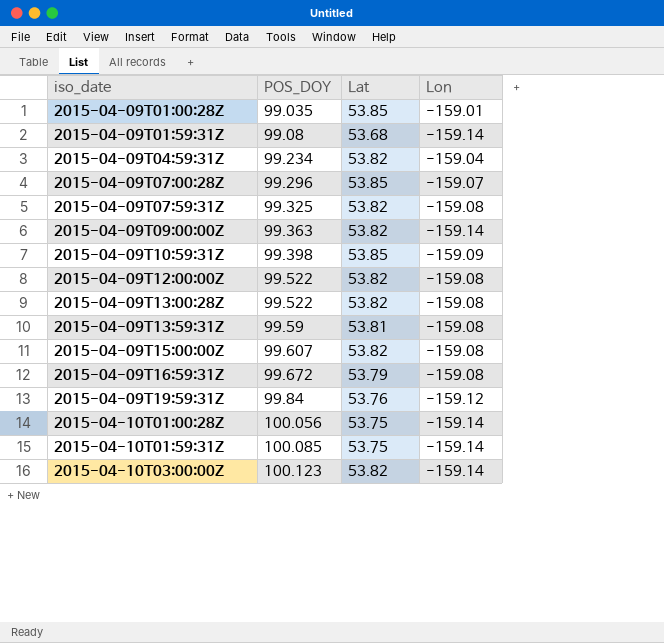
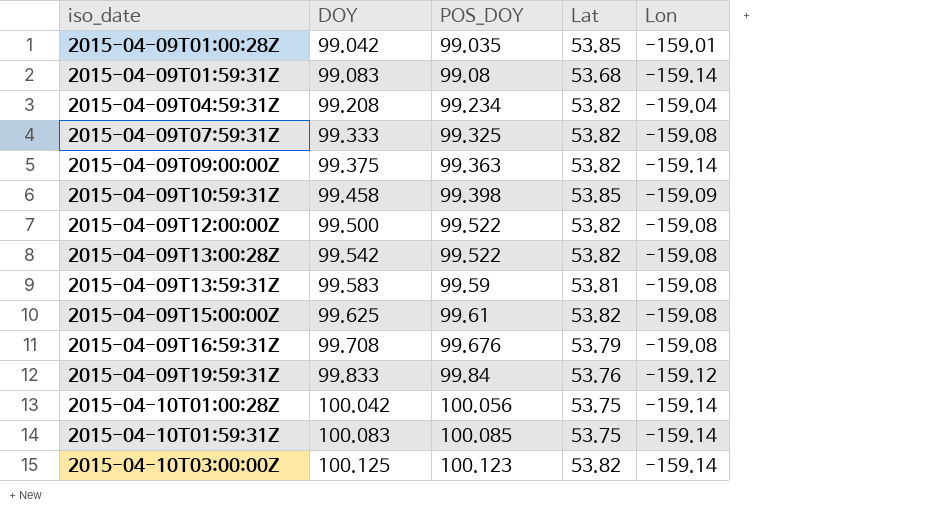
column DOY | position: none -> 2
row 2015-04-09T07:00:28Z: 99.296 | 53.85 | -159.07 -> none
2015-04-09T15:00:00Z | POS_DOY: 99.607 -> 99.61
2015-04-09T16:59:31Z | POS_DOY: 99.672 -> 99.676

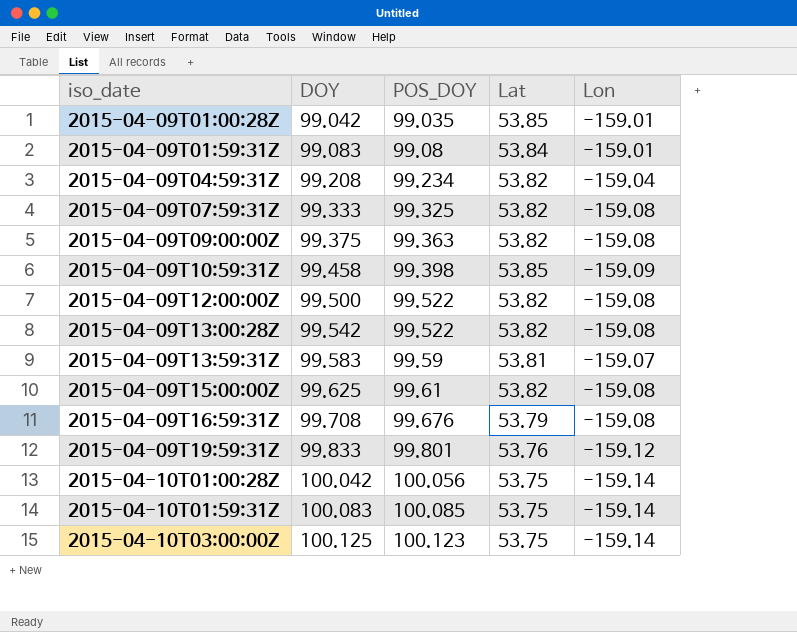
2015-04-09T01:59:31Z | Lat: 53.68 -> 53.84
2015-04-09T01:59:31Z | Lon: -159.14 -> -159.01
2015-04-09T09:00:00Z | Lon: -159.14 -> -159.08
2015-04-09T13:59:31Z | Lon: -159.08 -> -159.07
2015-04-09T19:59:31Z | POS_DOY: 99.84 -> 99.801
2015-04-10T03:00:00Z | Lat: 53.82 -> 53.75

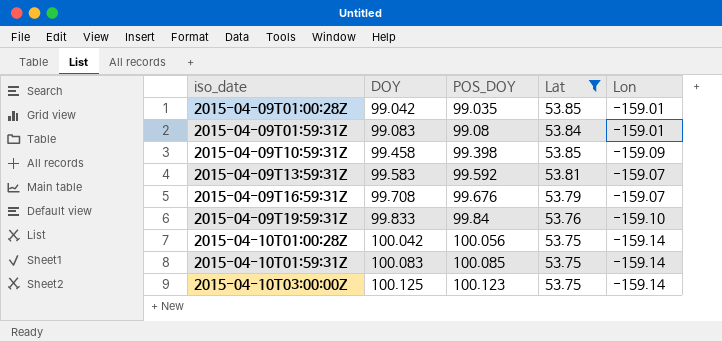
filter: none -> Lat != 53.82
2015-04-09T13:59:31Z | POS_DOY: 99.59 -> 99.592
2015-04-09T16:59:31Z | Lon: -159.08 -> -159.07
2015-04-09T19:59:31Z | POS_DOY: 99.801 -> 99.84
2015-04-09T19:59:31Z | Lon: -159.12 -> -159.10

